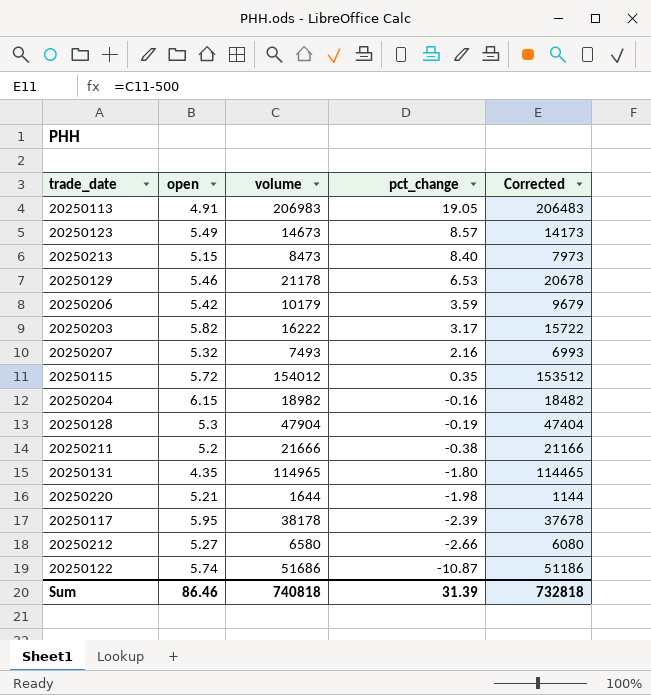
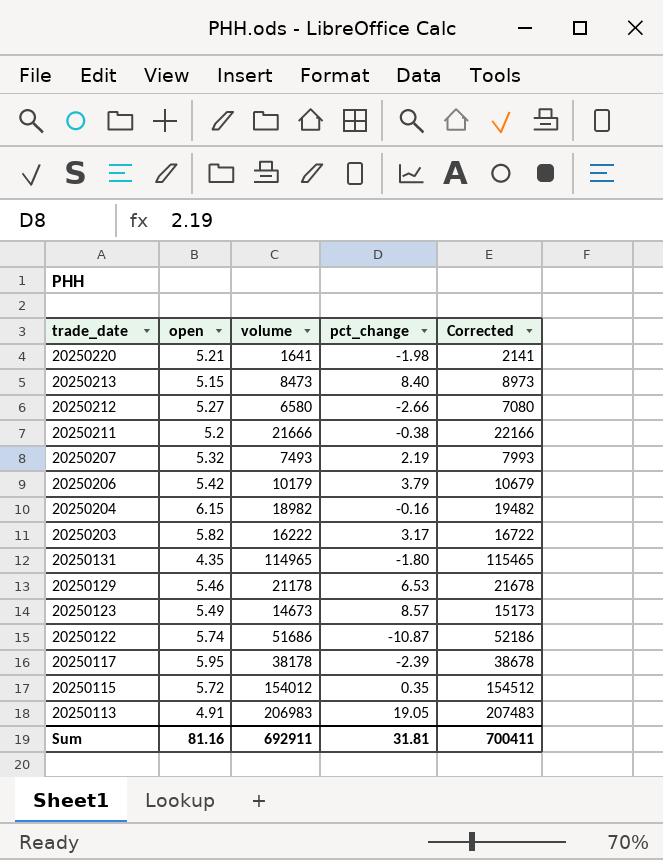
row order: pct_change descending -> trade_date descending
column Corrected | formula: [volume] - 500 -> [volume] + 500
row 20250128: 5.3 | 47904 | -0.19 | 47404 -> none
20250220 | volume: 1644 -> 1641
20250207 | pct_change: 2.16 -> 2.19
20250206 | pct_change: 3.59 -> 3.79
Sum | open: 86.46 -> 81.16
Sum | volume: 740818 -> 692911
Sum | pct_change: 31.39 -> 31.81
Sum | Corrected: 732818 -> 700411

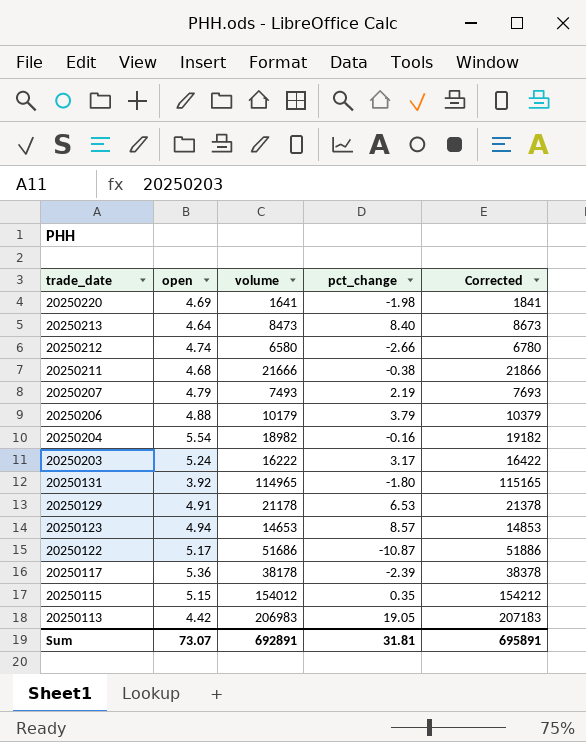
column Corrected | formula: [volume] + 500 -> [volume] + 200
20250220 | open: 5.21 -> 4.69
20250213 | open: 5.15 -> 4.64
20250212 | open: 5.27 -> 4.74
20250211 | open: 5.2 -> 4.68
20250207 | open: 5.32 -> 4.79
20250206 | open: 5.42 -> 4.88
20250204 | open: 6.15 -> 5.54
20250203 | open: 5.82 -> 5.24
20250131 | open: 4.35 -> 3.92
20250129 | open: 5.46 -> 4.91
20250123 | open: 5.49 -> 4.94
20250123 | volume: 14673 -> 14653
20250122 | open: 5.74 -> 5.17
20250117 | open: 5.95 -> 5.36
20250115 | open: 5.72 -> 5.15
20250113 | open: 4.91 -> 4.42
Sum | open: 81.16 -> 73.07
Sum | volume: 692911 -> 692891
Sum | Corrected: 700411 -> 695891

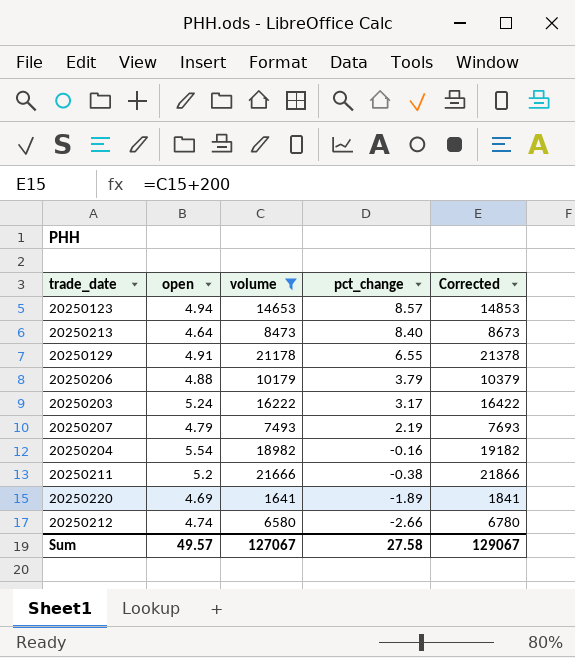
filter: none -> volume <= 21666
row order: trade_date descending -> pct_change descending
20250129 | pct_change: 6.53 -> 6.55
20250211 | open: 4.68 -> 5.2
20250220 | pct_change: -1.98 -> -1.89
Sum | open: 73.07 -> 49.57
Sum | volume: 692891 -> 127067
Sum | pct_change: 31.81 -> 27.58
Sum | Corrected: 695891 -> 129067

